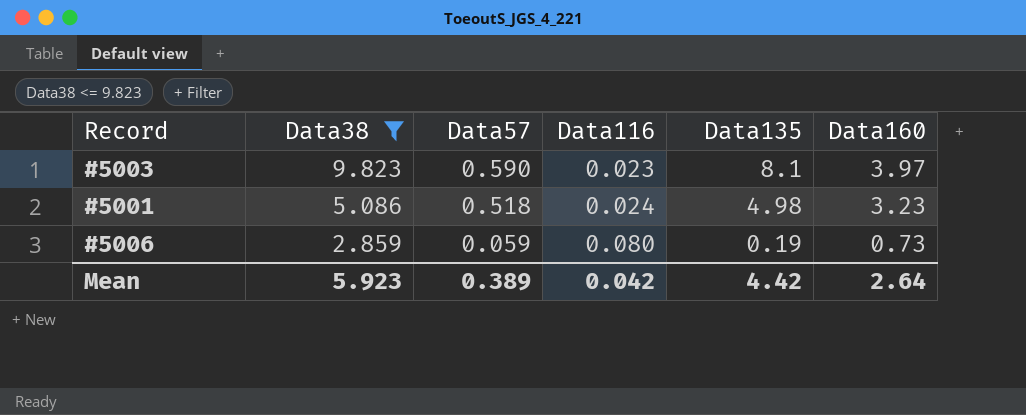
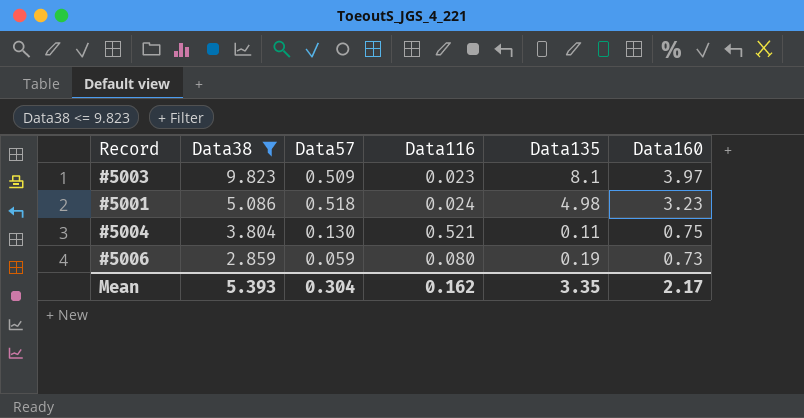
#5003 | Data57: 0.590 -> 0.509
row #5004: none -> 3.804 | 0.130 | 0.521 | 0.11 | 0.75
Mean | Data38: 5.923 -> 5.393
Mean | Data57: 0.389 -> 0.304
Mean | Data116: 0.042 -> 0.162
Mean | Data135: 4.42 -> 3.35
Mean | Data160: 2.64 -> 2.17

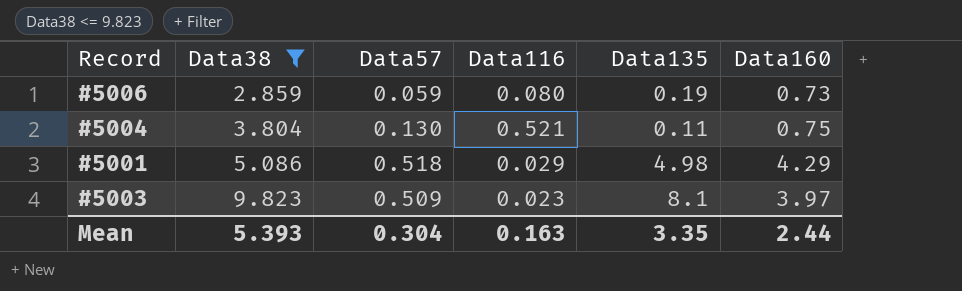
row order: Data38 descending -> Data38 ascending
#5001 | Data116: 0.024 -> 0.029
#5001 | Data160: 3.23 -> 4.29
Mean | Data116: 0.162 -> 0.163
Mean | Data160: 2.17 -> 2.44

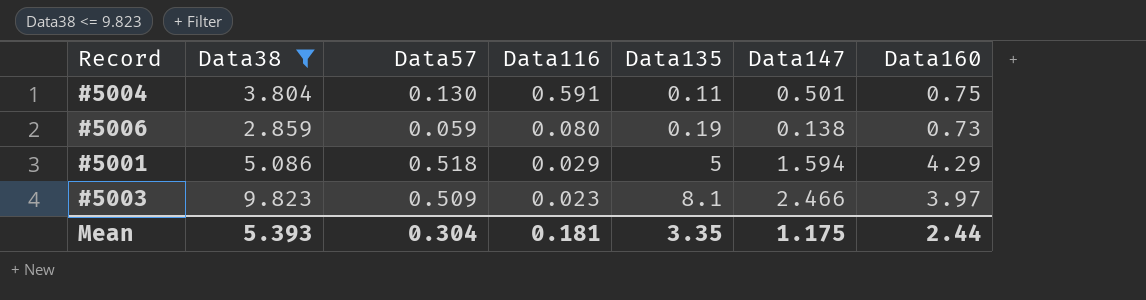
row order: Data38 ascending -> Data116 descending
column Data147 | position: none -> 6
#5004 | Data116: 0.521 -> 0.591
#5001 | Data135: 4.98 -> 5
Mean | Data116: 0.163 -> 0.181

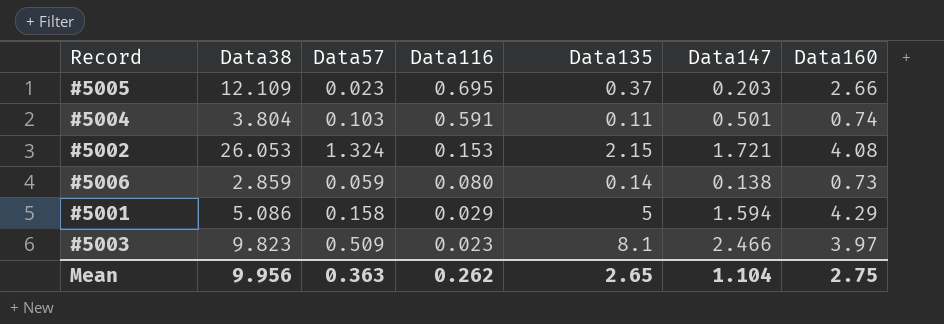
filter: Data38 <= 9.823 -> none
#5004 | Data57: 0.130 -> 0.103
#5004 | Data160: 0.75 -> 0.74
#5006 | Data135: 0.19 -> 0.14
#5001 | Data57: 0.518 -> 0.158
Mean | Data38: 5.393 -> 9.956
Mean | Data57: 0.304 -> 0.363
Mean | Data116: 0.181 -> 0.262
Mean | Data135: 3.35 -> 2.65
Mean | Data147: 1.175 -> 1.104
Mean | Data160: 2.44 -> 2.75

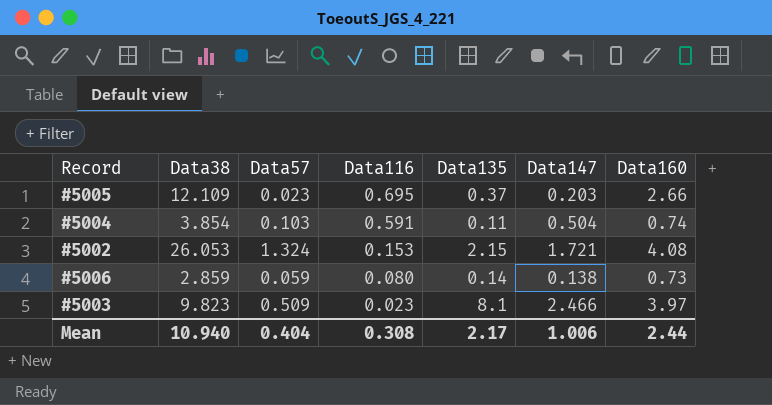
row #5001: 5.086 | 0.158 | 0.029 | 5 | 1.594 | 4.29 -> none
#5004 | Data38: 3.804 -> 3.854
#5004 | Data147: 0.501 -> 0.504
Mean | Data38: 9.956 -> 10.940
Mean | Data57: 0.363 -> 0.404
Mean | Data116: 0.262 -> 0.308
Mean | Data135: 2.65 -> 2.17
Mean | Data147: 1.104 -> 1.006
Mean | Data160: 2.75 -> 2.44

